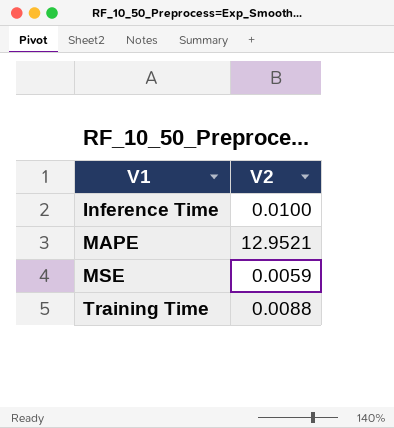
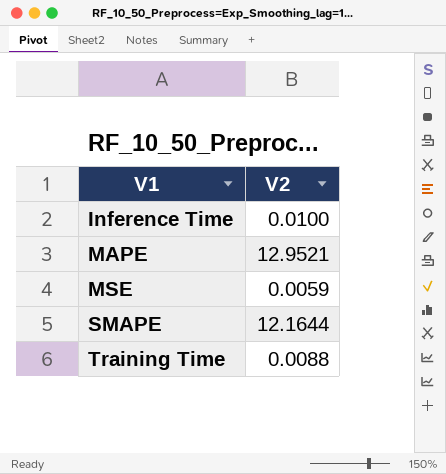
row SMAPE: none -> 12.1644

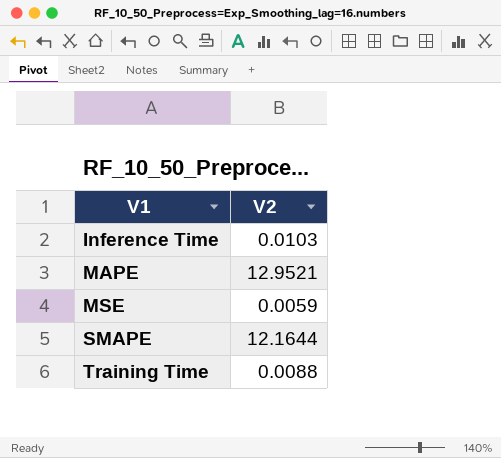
Inference Time | V2: 0.0100 -> 0.0103

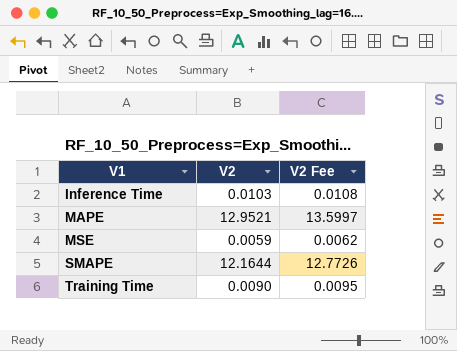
column V2 Fee | formula: none -> [V2] * 1.05
Training Time | V2: 0.0088 -> 0.0090

